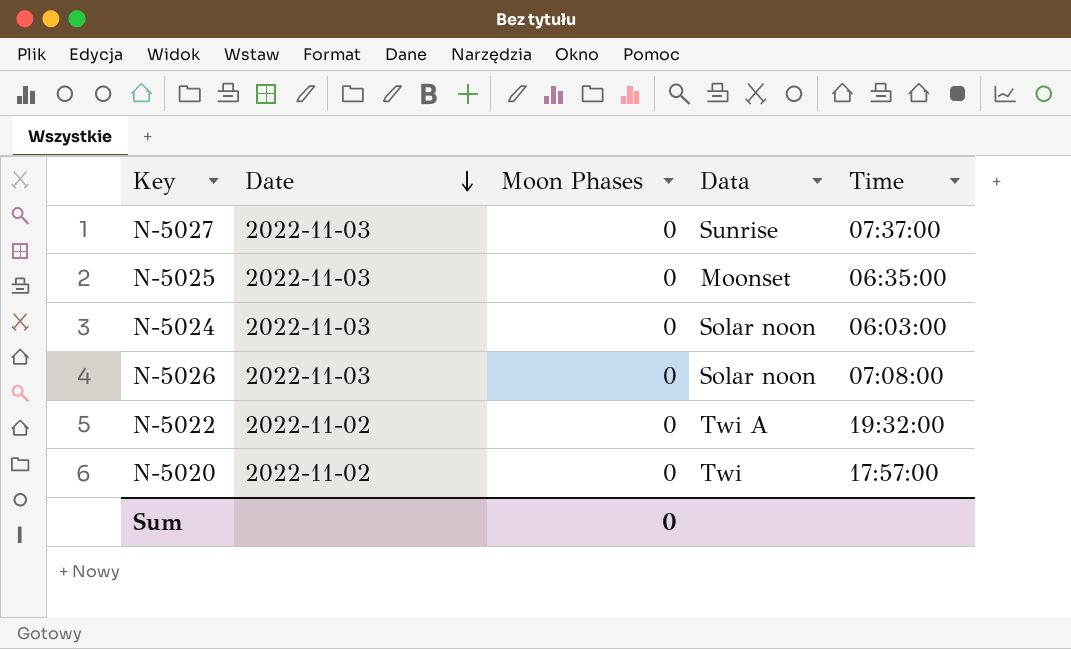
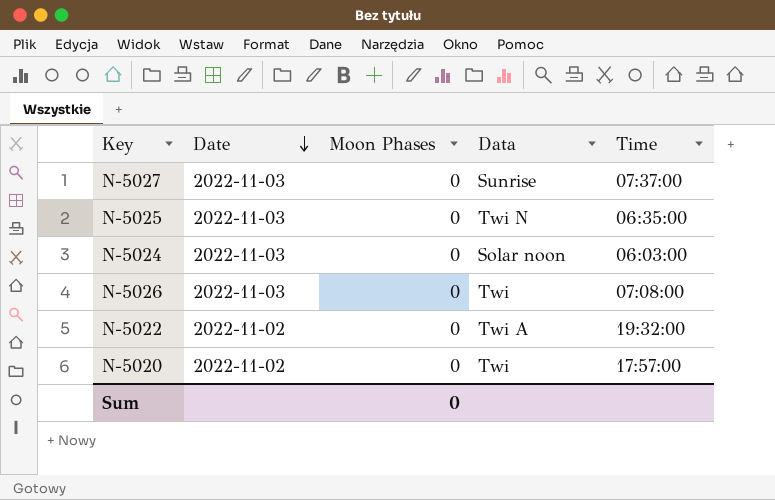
N-5025 | Data: Moonset -> Twi N
N-5026 | Data: Solar noon -> Twi

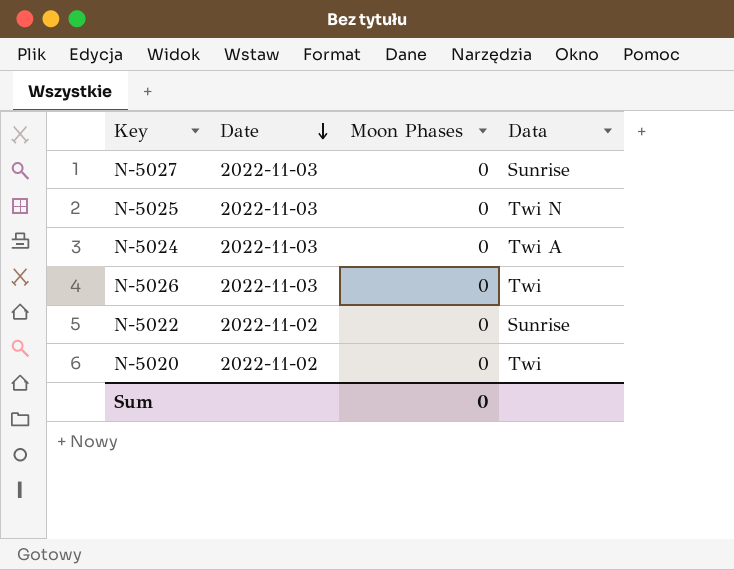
column Time | position: 5 -> none
N-5024 | Data: Solar noon -> Twi A
N-5022 | Data: Twi A -> Sunrise

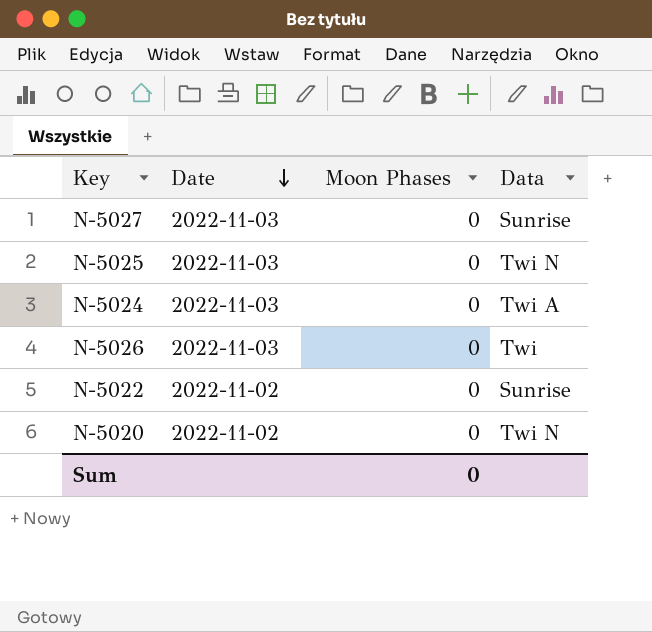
N-5020 | Data: Twi -> Twi N

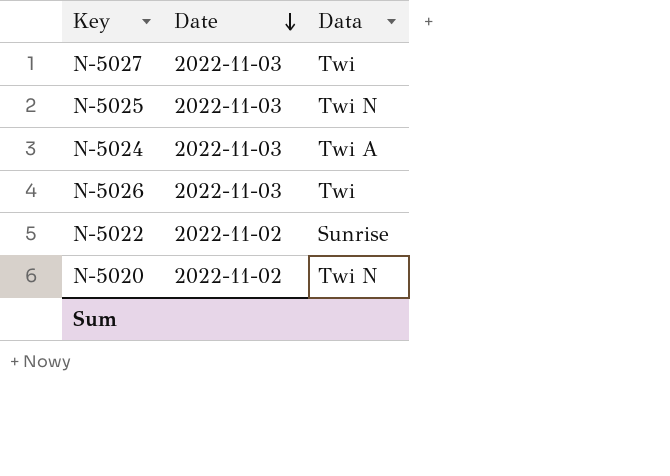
column Moon Phases | position: 3 -> none
N-5027 | Data: Sunrise -> Twi

